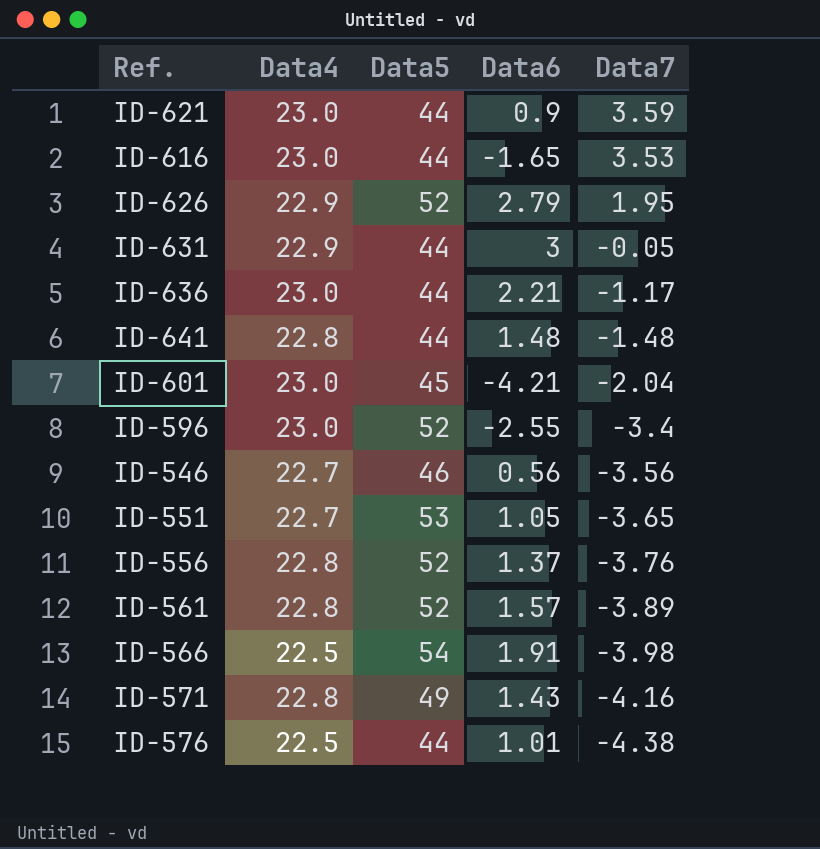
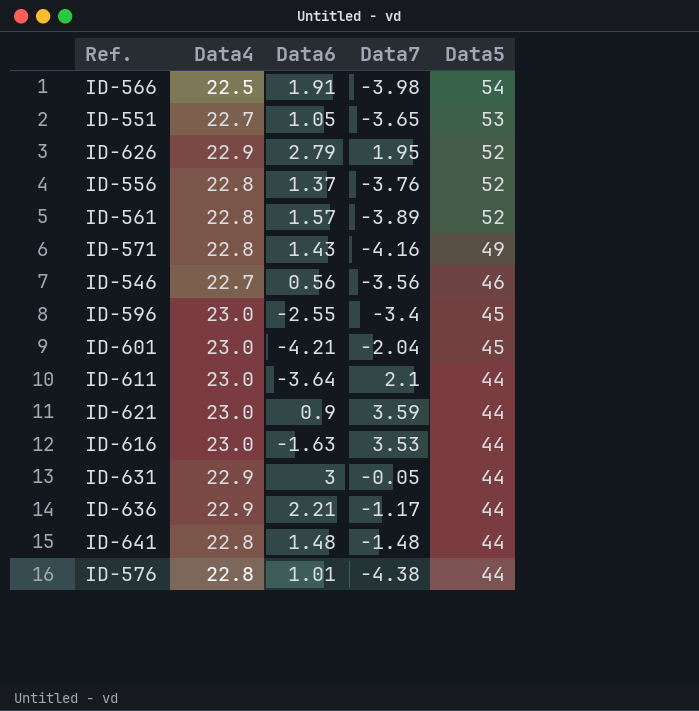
row order: Data7 descending -> Data5 descending
column Data5 | position: 3 -> 5
ID-596 | Data5: 52 -> 45
row ID-611: none -> 23.0 | -3.64 | 2.1 | 44
ID-616 | Data6: -1.65 -> -1.63
ID-636 | Data4: 23.0 -> 22.9
ID-576 | Data4: 22.5 -> 22.8

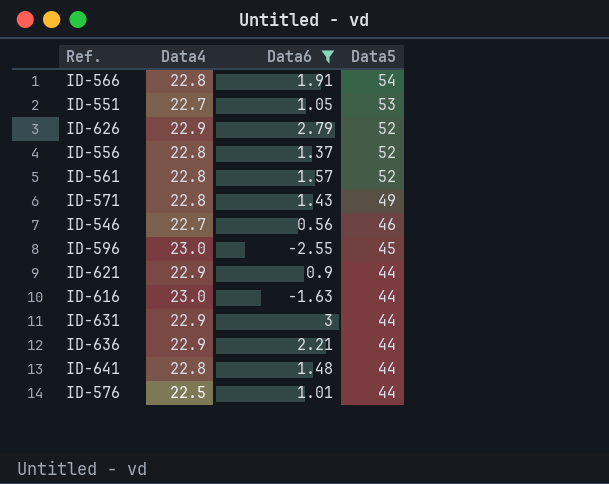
filter: none -> Data6 >= -2.55
column Data7 | position: 4 -> none
ID-566 | Data4: 22.5 -> 22.8
ID-621 | Data4: 23.0 -> 22.9
ID-576 | Data4: 22.8 -> 22.5

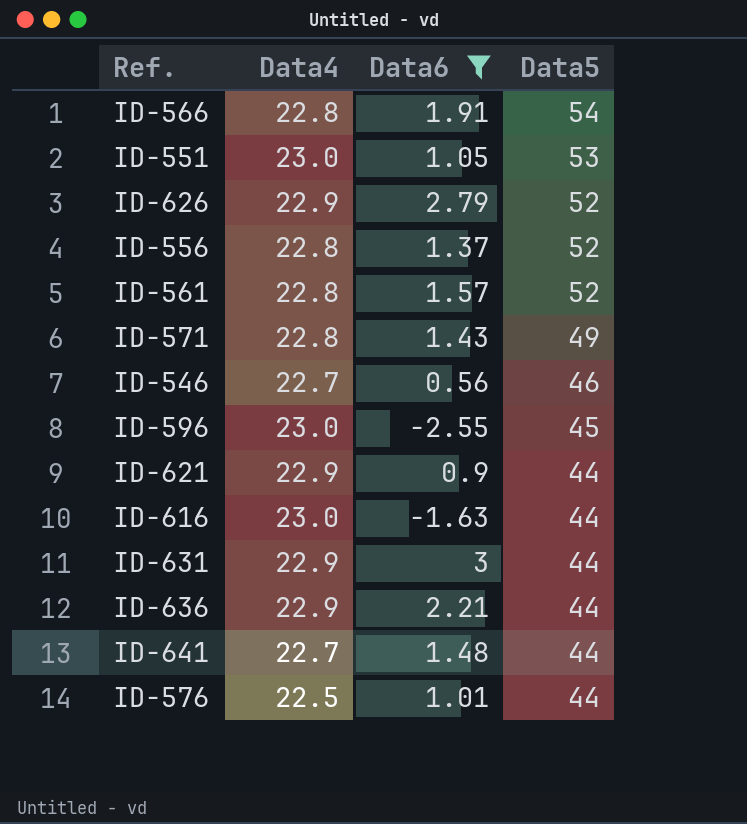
ID-551 | Data4: 22.7 -> 23.0
ID-641 | Data4: 22.8 -> 22.7

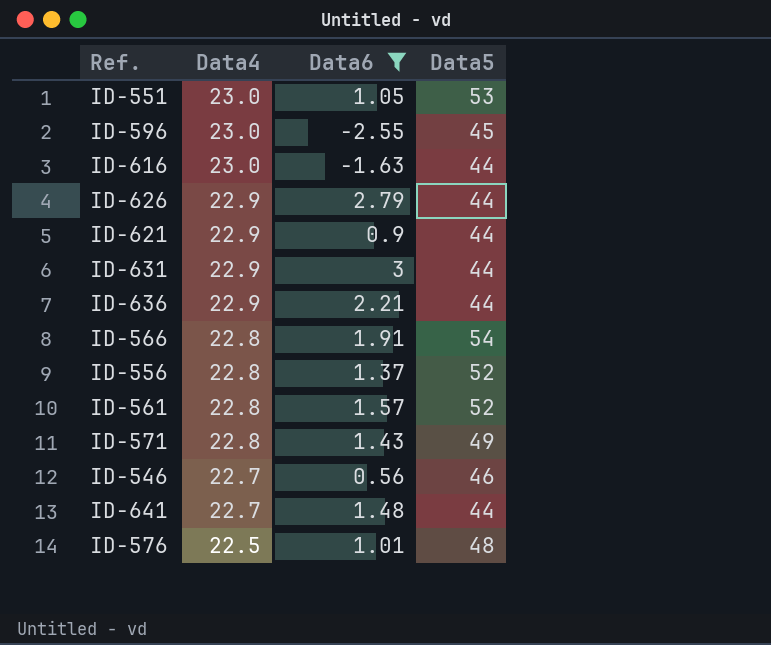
row order: Data5 descending -> Data4 descending
ID-626 | Data5: 52 -> 44
ID-576 | Data5: 44 -> 48

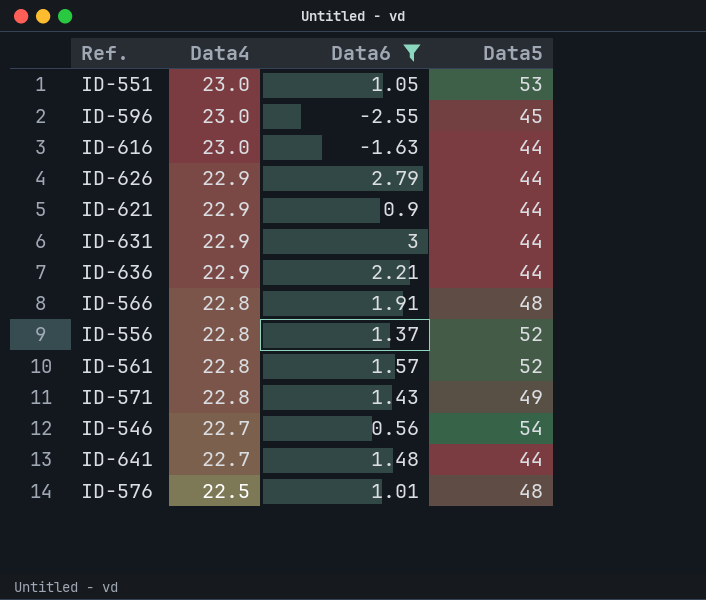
ID-566 | Data5: 54 -> 48
ID-546 | Data5: 46 -> 54

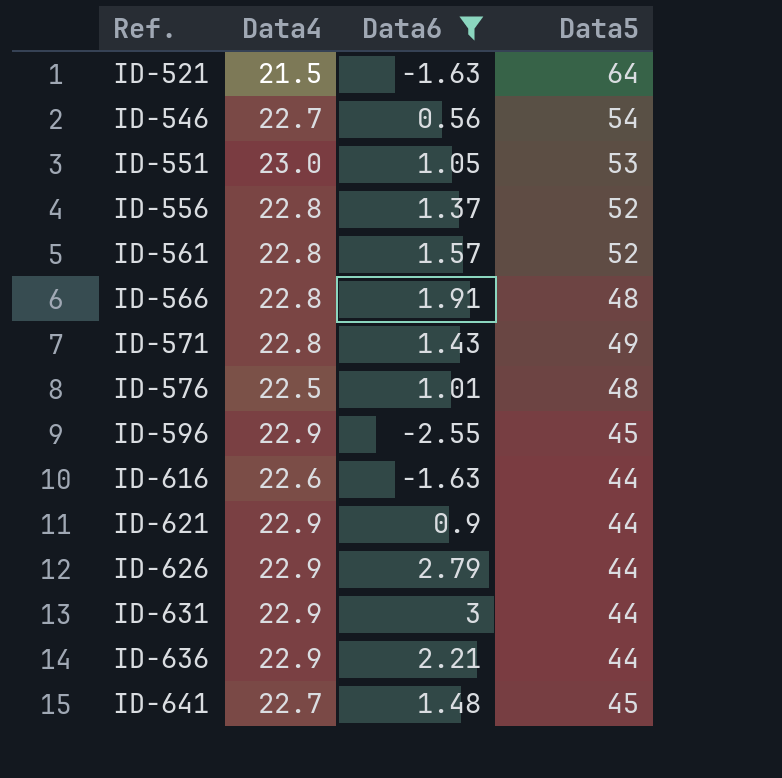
row order: Data4 descending -> Ref. ascending
row ID-521: none -> 21.5 | -1.63 | 64
ID-596 | Data4: 23.0 -> 22.9
ID-616 | Data4: 23.0 -> 22.6
ID-641 | Data5: 44 -> 45

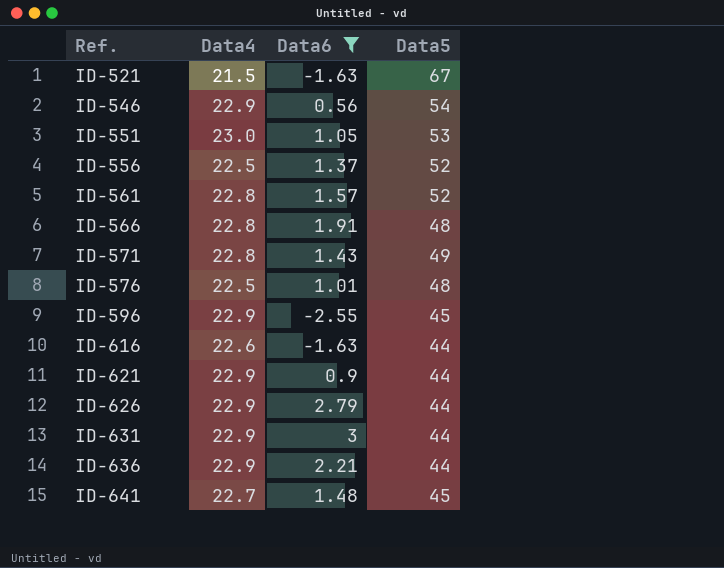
ID-521 | Data5: 64 -> 67
ID-546 | Data4: 22.7 -> 22.9
ID-556 | Data4: 22.8 -> 22.5

